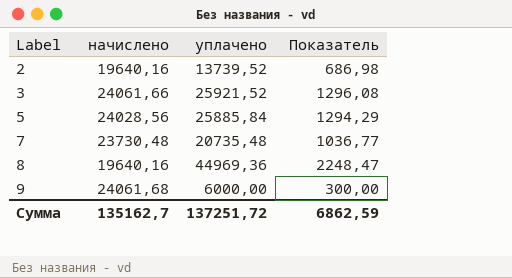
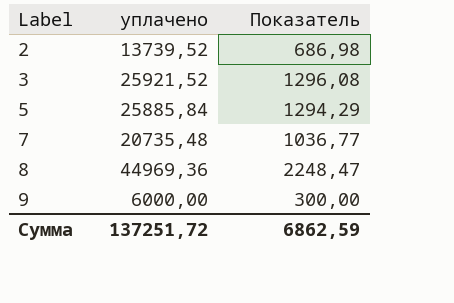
column начислено | position: 2 -> none

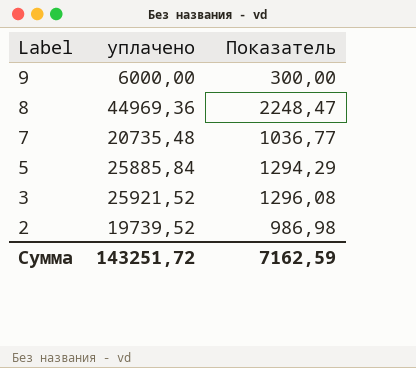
row order: Label ascending -> Label descending
2 | уплачено: 13739,52 -> 19739,52
2 | Показатель: 686,98 -> 986,98
Сумма | уплачено: 137251,72 -> 143251,72
Сумма | Показатель: 6862,59 -> 7162,59

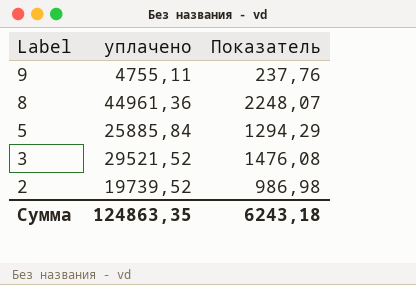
row 7: 20735,48 | 1036,77 -> none
9 | уплачено: 6000,00 -> 4755,11
9 | Показатель: 300,00 -> 237,76
8 | уплачено: 44969,36 -> 44961,36
8 | Показатель: 2248,47 -> 2248,07
3 | уплачено: 25921,52 -> 29521,52
3 | Показатель: 1296,08 -> 1476,08
Сумма | уплачено: 143251,72 -> 124863,35
Сумма | Показатель: 7162,59 -> 6243,18

